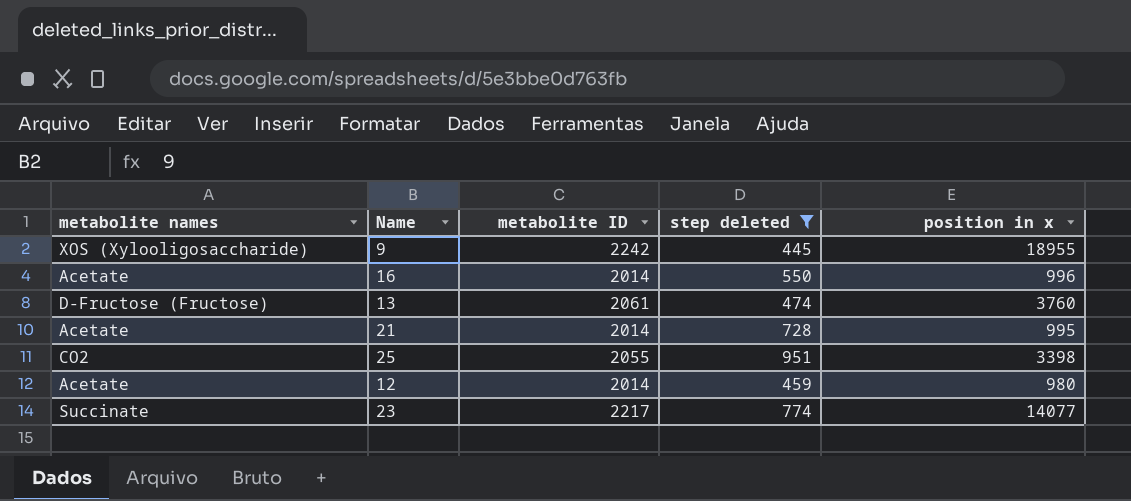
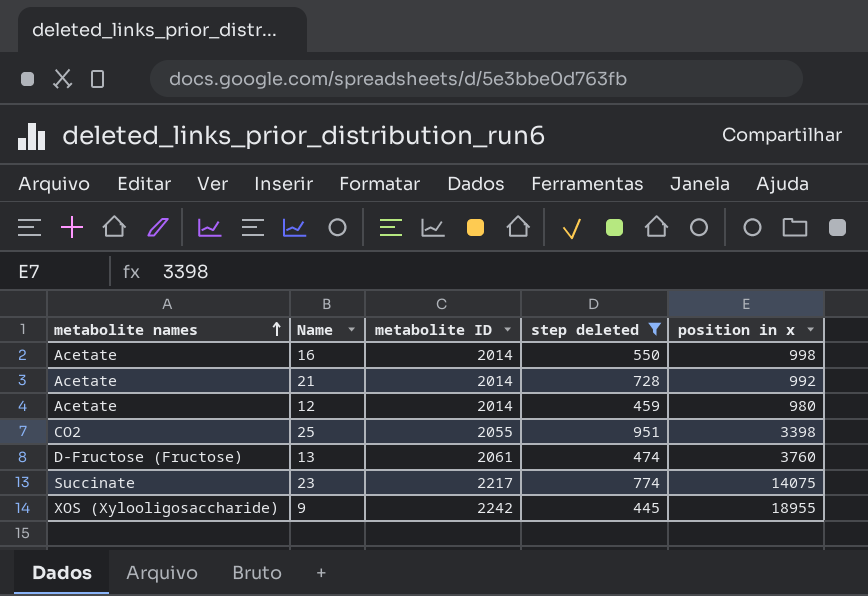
row order: none -> metabolite names ascending
16 | position in x: 996 -> 998
21 | position in x: 995 -> 992
23 | position in x: 14077 -> 14075

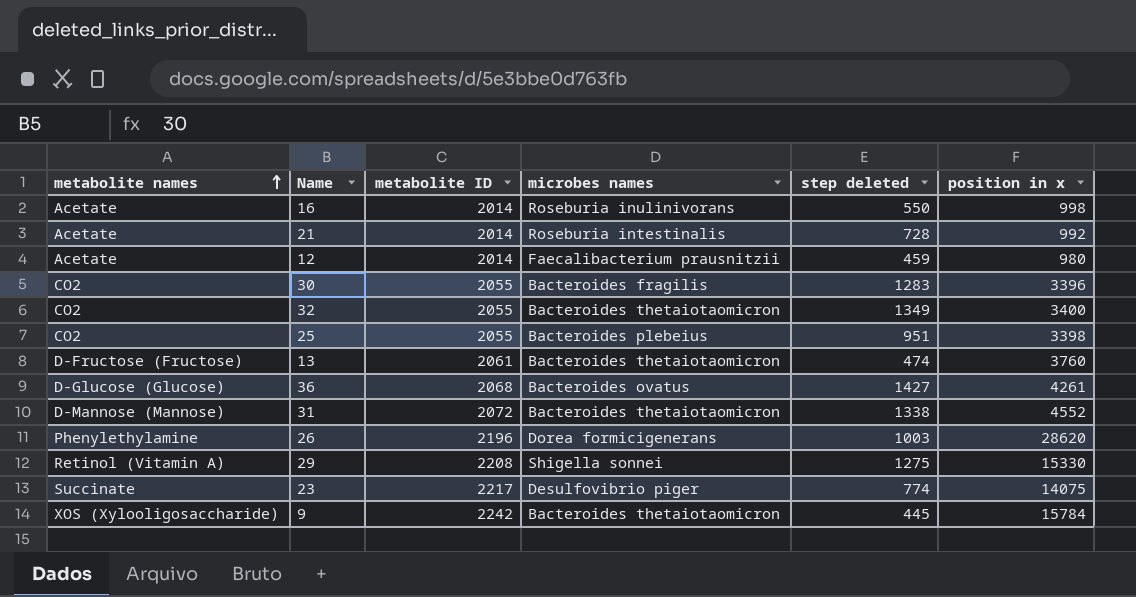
filter: step deleted <= 951 -> none
column microbes names | position: none -> 4
9 | position in x: 18955 -> 15784

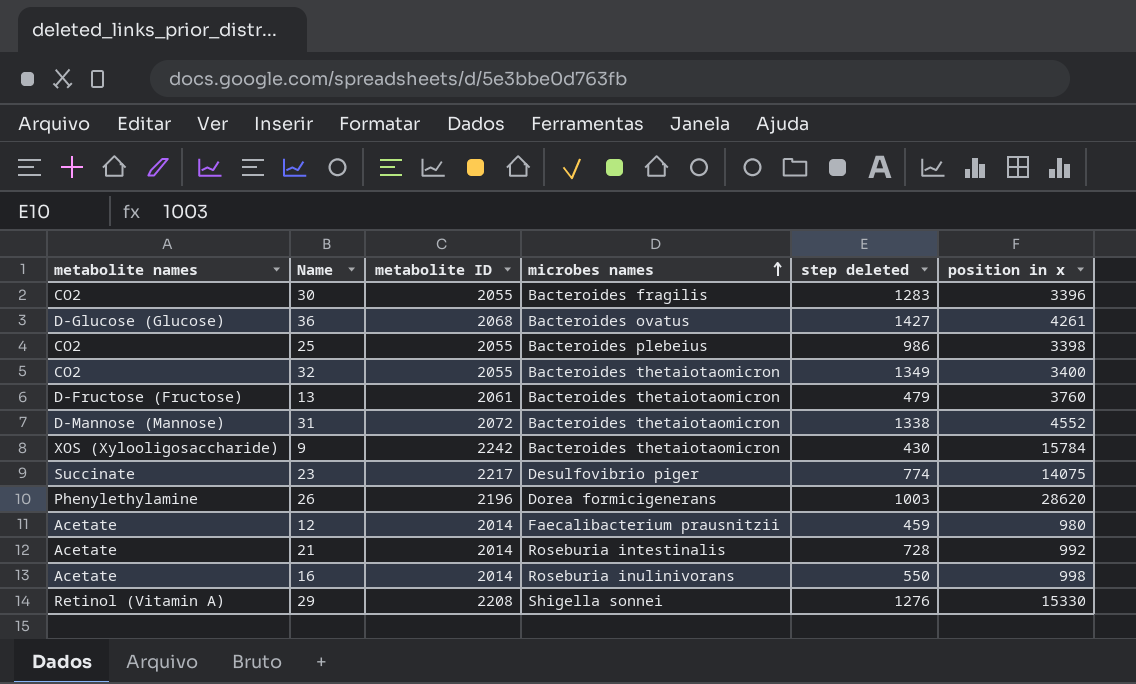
row order: metabolite names ascending -> microbes names ascending
25 | step deleted: 951 -> 986
13 | step deleted: 474 -> 479
9 | step deleted: 445 -> 430
29 | step deleted: 1275 -> 1276

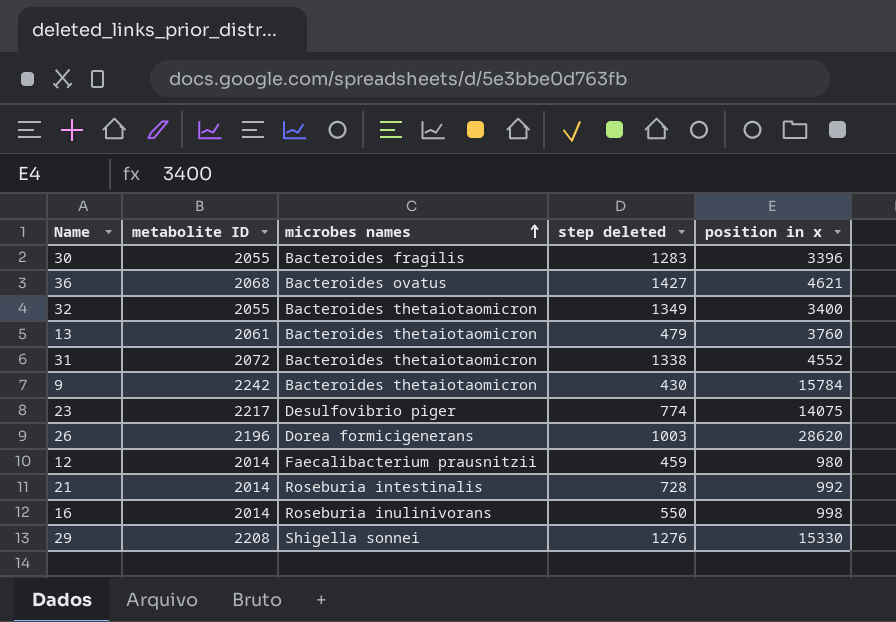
column metabolite names | position: 1 -> none
row 25: CO2 | 2055 | Bacteroides plebeius | 986 | 3398 -> none
36 | position in x: 4261 -> 4621

